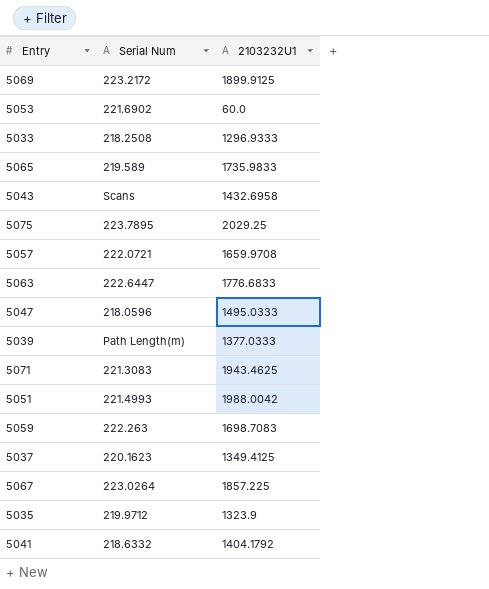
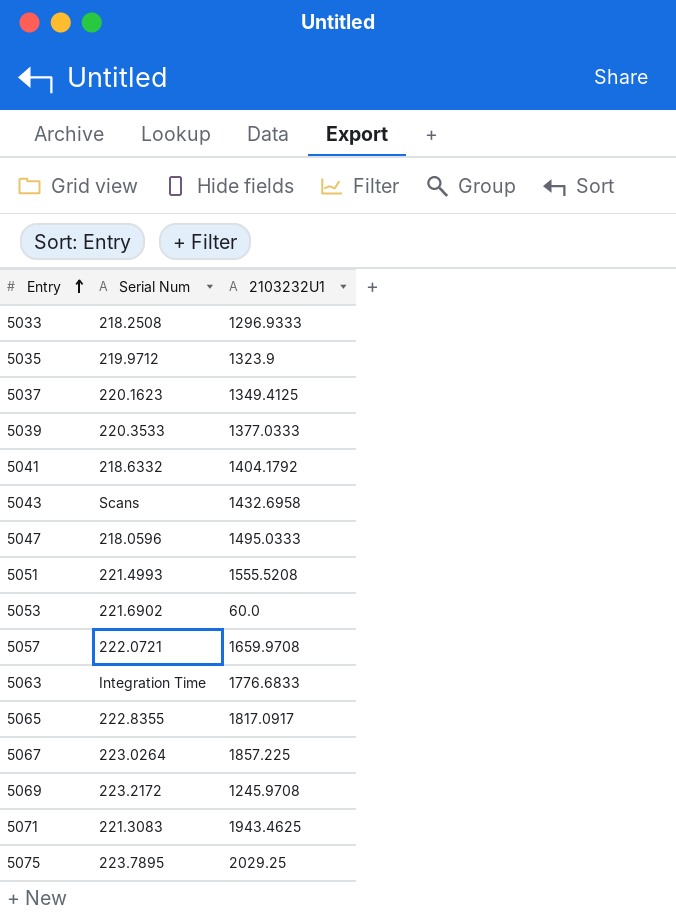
row order: none -> Entry ascending
row 5059: 222.263 | 1698.7083 -> none
5039 | Serial Num: Path Length(m) -> 220.3533
5051 | 2103232U1: 1988.0042 -> 1555.5208
5063 | Serial Num: 222.6447 -> Integration Time
5065 | Serial Num: 219.589 -> 222.8355
5065 | 2103232U1: 1735.9833 -> 1817.0917
5069 | 2103232U1: 1899.9125 -> 1245.9708

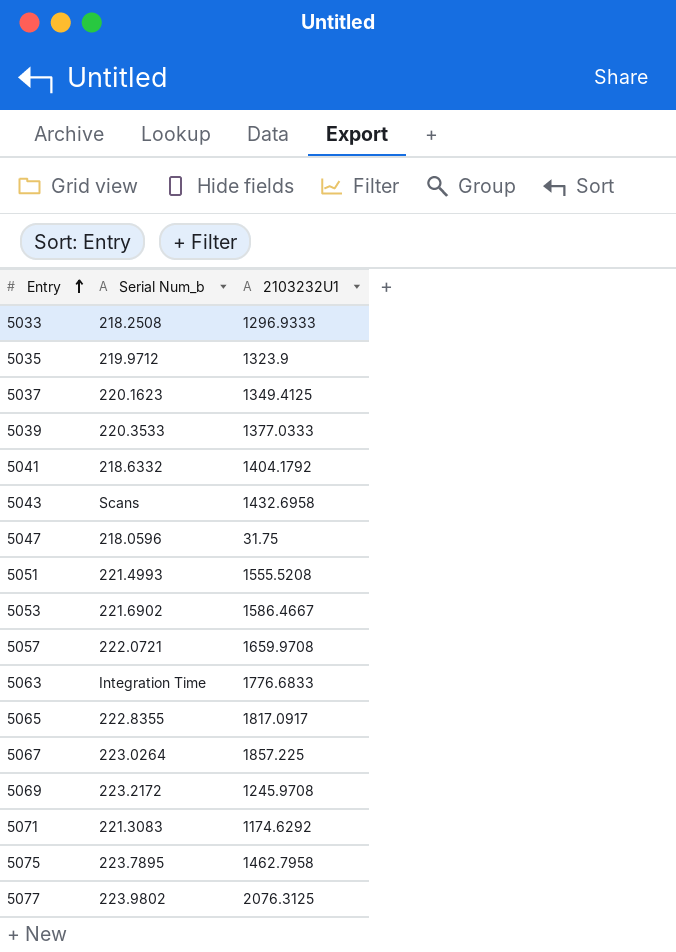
column name: Serial Num -> Serial Num_b
5047 | 2103232U1: 1495.0333 -> 31.75
5053 | 2103232U1: 60.0 -> 1586.4667
5071 | 2103232U1: 1943.4625 -> 1174.6292
5075 | 2103232U1: 2029.25 -> 1462.7958
row 5077: none -> 223.9802 | 2076.3125

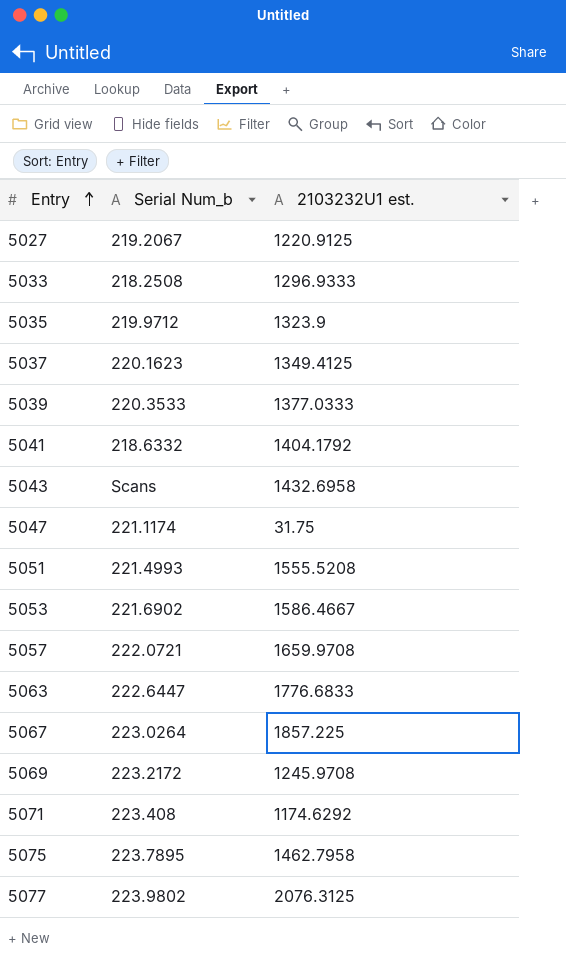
column name: 2103232U1 -> 2103232U1 est.
row 5065: 222.8355 | 1817.0917 -> none
row 5027: none -> 219.2067 | 1220.9125
5047 | Serial Num_b: 218.0596 -> 221.1174
5063 | Serial Num_b: Integration Time -> 222.6447
5071 | Serial Num_b: 221.3083 -> 223.408

